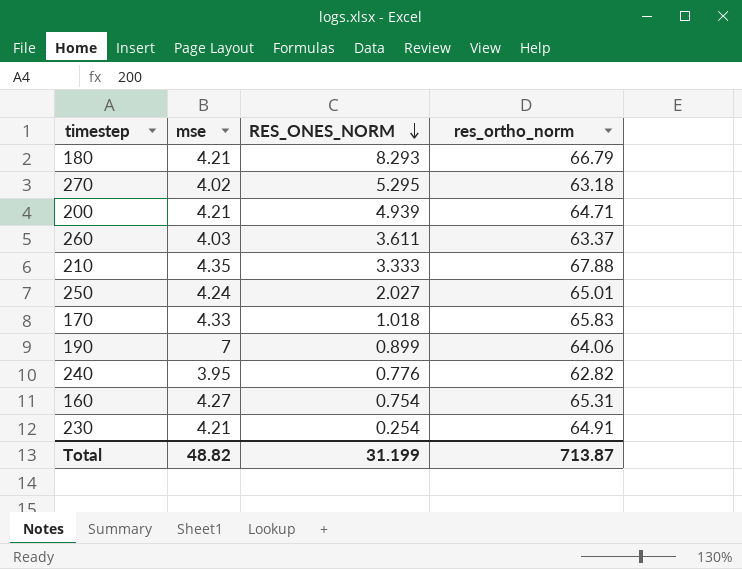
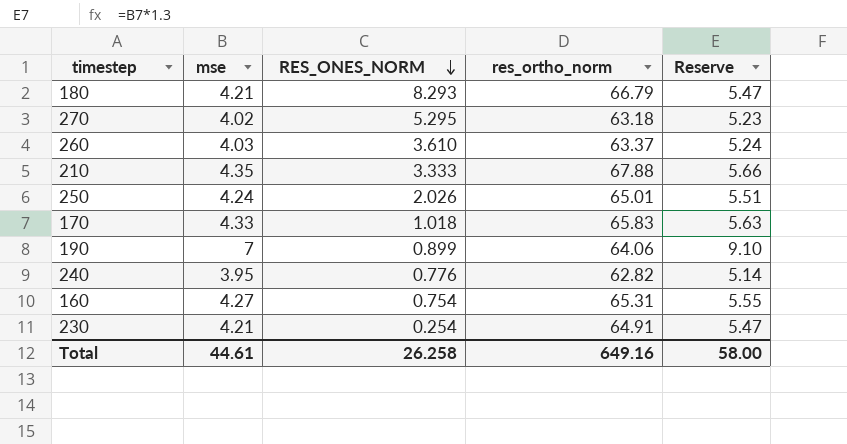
column Reserve | formula: none -> [mse] * 1.3
row 200: 4.21 | 4.939 | 64.71 -> none
260 | RES_ONES_NORM: 3.611 -> 3.610
250 | RES_ONES_NORM: 2.027 -> 2.026
Total | mse: 48.82 -> 44.61
Total | RES_ONES_NORM: 31.199 -> 26.258
Total | res_ortho_norm: 713.87 -> 649.16

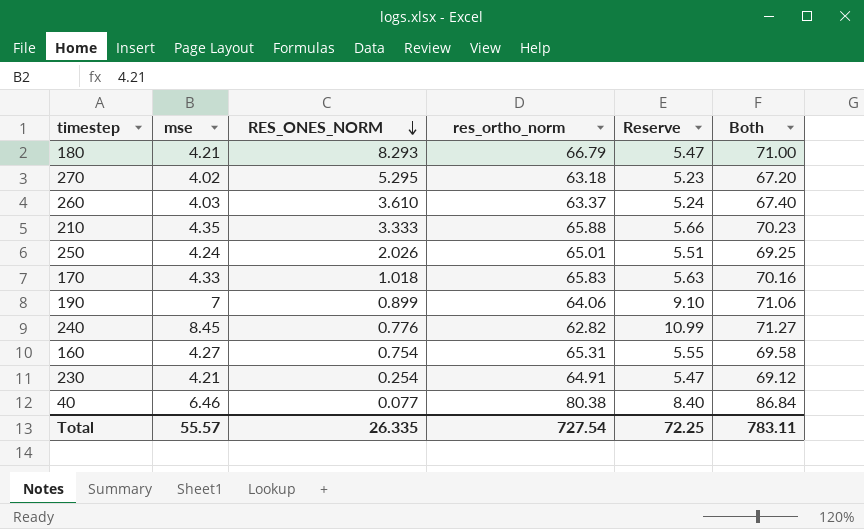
column Both | formula: none -> [mse] + [res_ortho_norm]
210 | res_ortho_norm: 67.88 -> 65.88
240 | mse: 3.95 -> 8.45
240 | Reserve: 5.14 -> 10.99
row 40: none -> 6.46 | 0.077 | 80.38 | 8.40 | 86.84
Total | mse: 44.61 -> 55.57
Total | RES_ONES_NORM: 26.258 -> 26.335
Total | res_ortho_norm: 649.16 -> 727.54
Total | Reserve: 58.00 -> 72.25

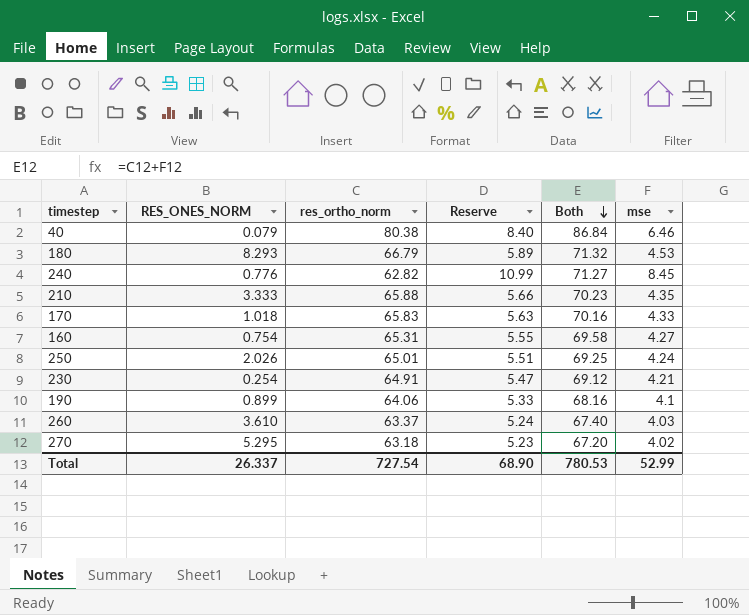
row order: RES_ONES_NORM descending -> Both descending
column mse | position: 2 -> 6
40 | RES_ONES_NORM: 0.077 -> 0.079
180 | Reserve: 5.47 -> 5.89
180 | Both: 71.00 -> 71.32
180 | mse: 4.21 -> 4.53
190 | Reserve: 9.10 -> 5.33
190 | Both: 71.06 -> 68.16
190 | mse: 7 -> 4.1
Total | RES_ONES_NORM: 26.335 -> 26.337
Total | Reserve: 72.25 -> 68.90
Total | Both: 783.11 -> 780.53
Total | mse: 55.57 -> 52.99

